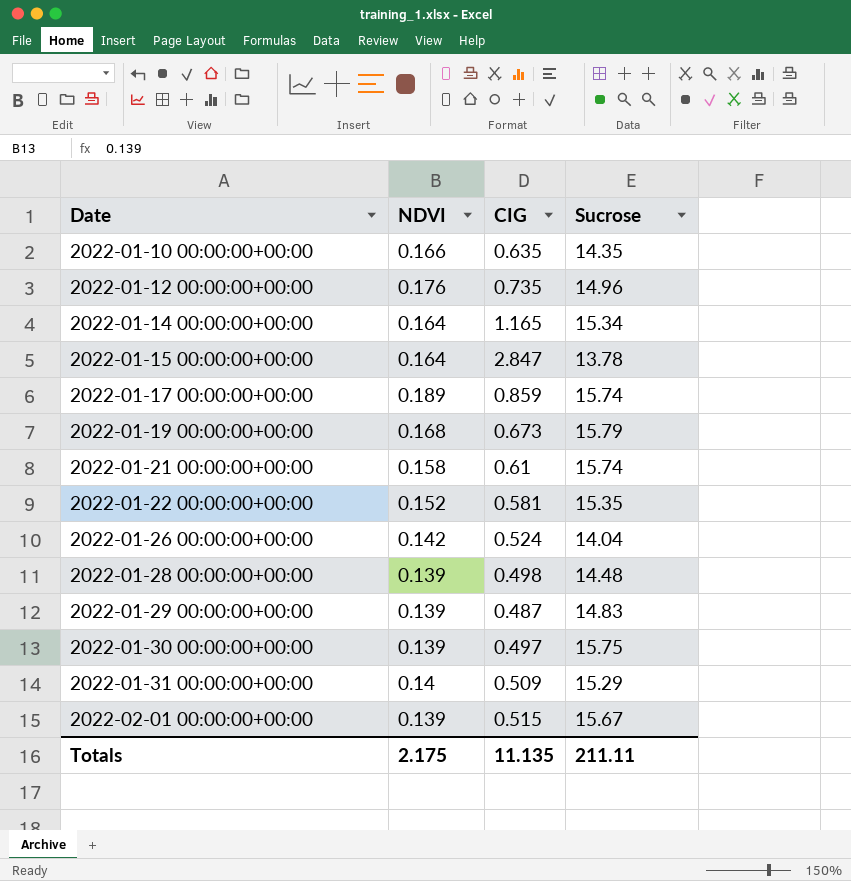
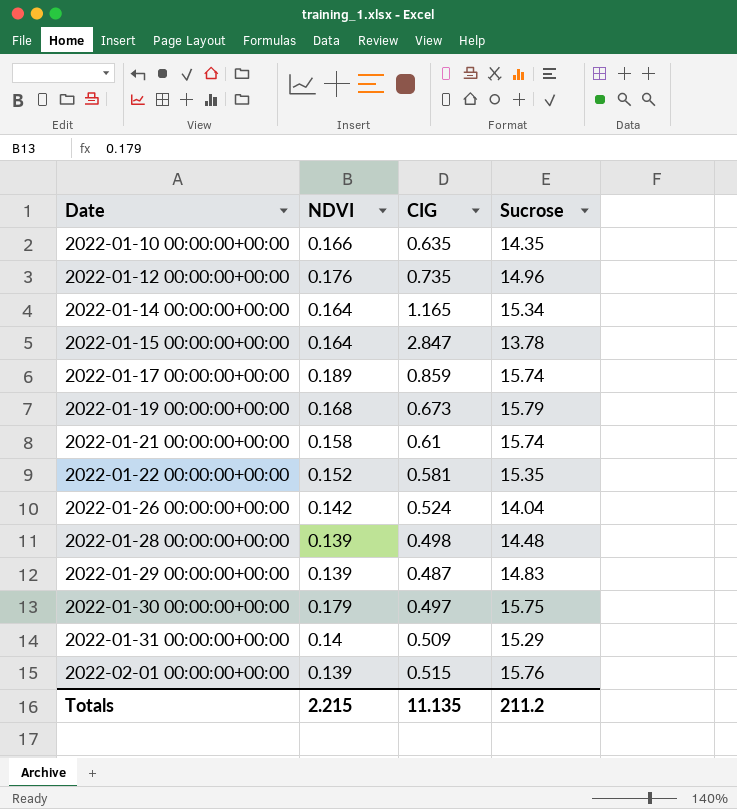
2022-01-30 00:00:00+00:00 | NDVI: 0.139 -> 0.179
2022-02-01 00:00:00+00:00 | Sucrose: 15.67 -> 15.76
Totals | NDVI: 2.175 -> 2.215
Totals | Sucrose: 211.11 -> 211.2

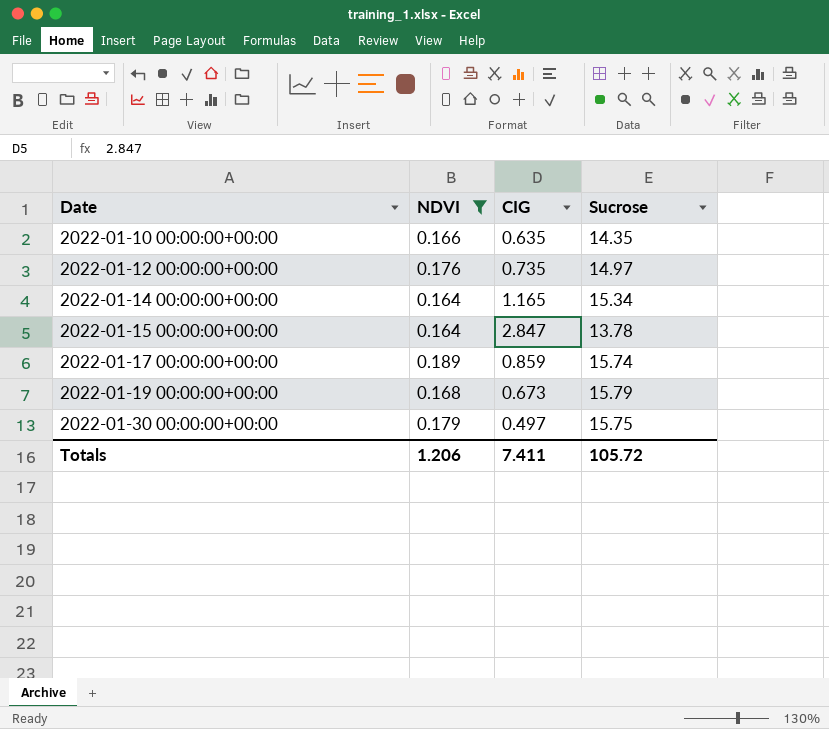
filter: none -> NDVI >= 0.164
2022-01-12 00:00:00+00:00 | Sucrose: 14.96 -> 14.97
Totals | NDVI: 2.215 -> 1.206
Totals | CIG: 11.135 -> 7.411
Totals | Sucrose: 211.2 -> 105.72

